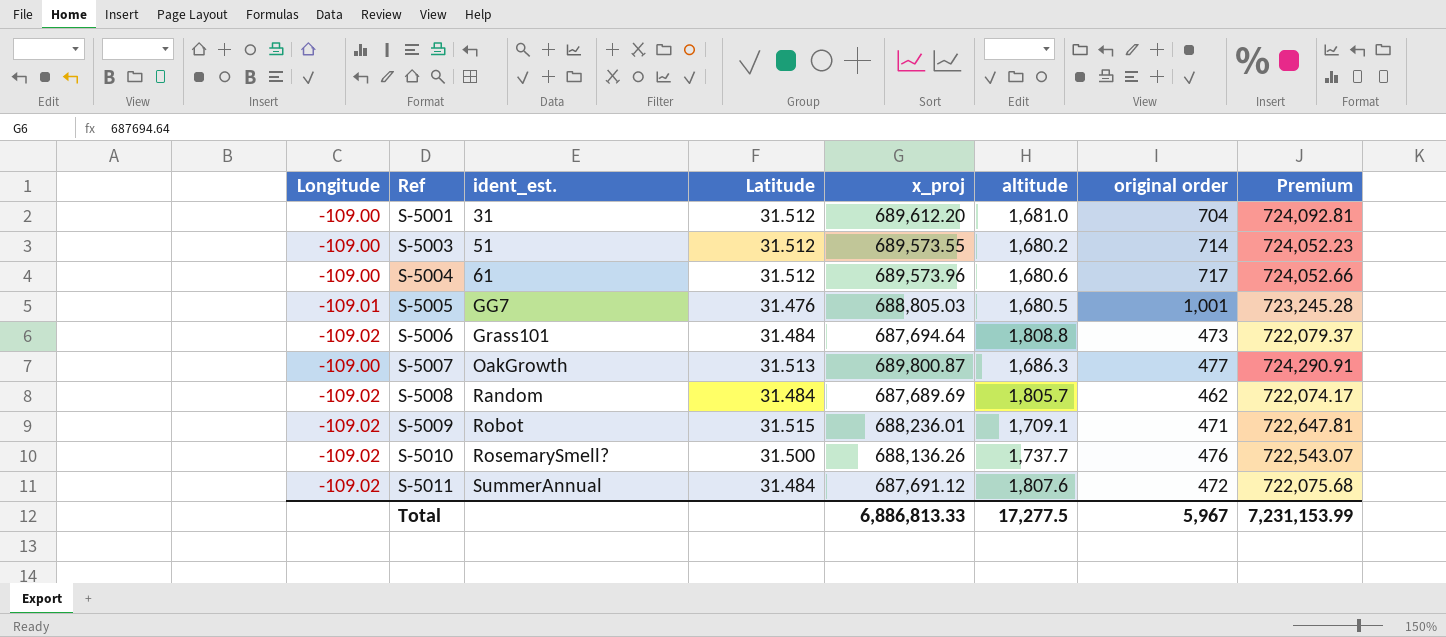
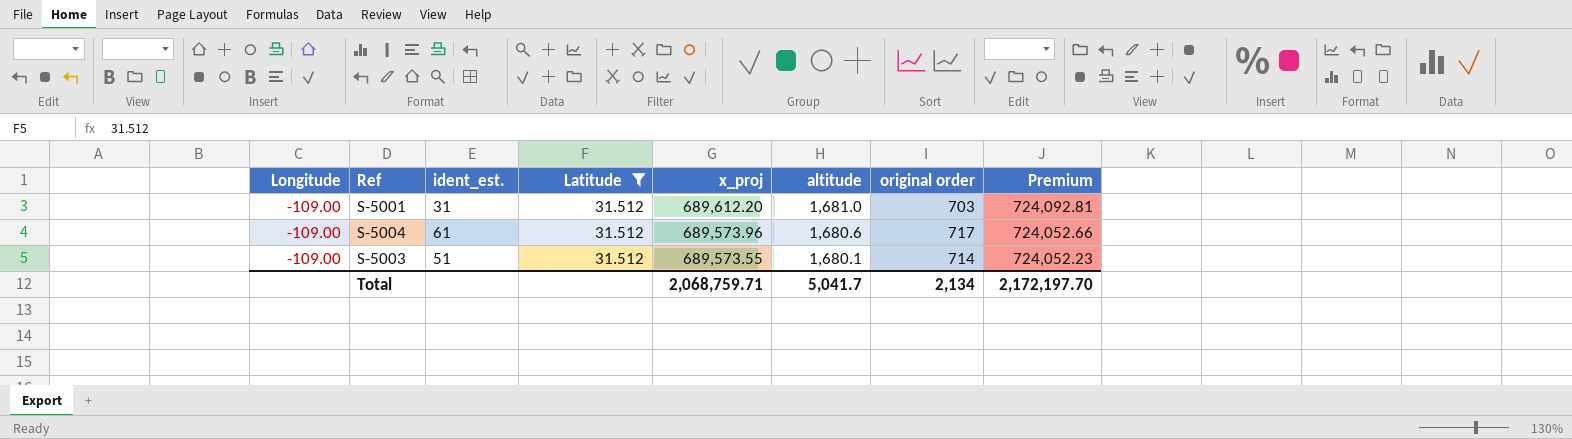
filter: none -> Latitude = 31.512
row order: Ref ascending -> x_proj descending
S-5001 | original order: 704 -> 703
S-5003 | altitude: 1,680.2 -> 1,680.1
Total | x_proj: 6,886,813.33 -> 2,068,759.71
Total | altitude: 17,277.5 -> 5,041.7
Total | original order: 5,967 -> 2,134
Total | Premium: 7,231,153.99 -> 2,172,197.70

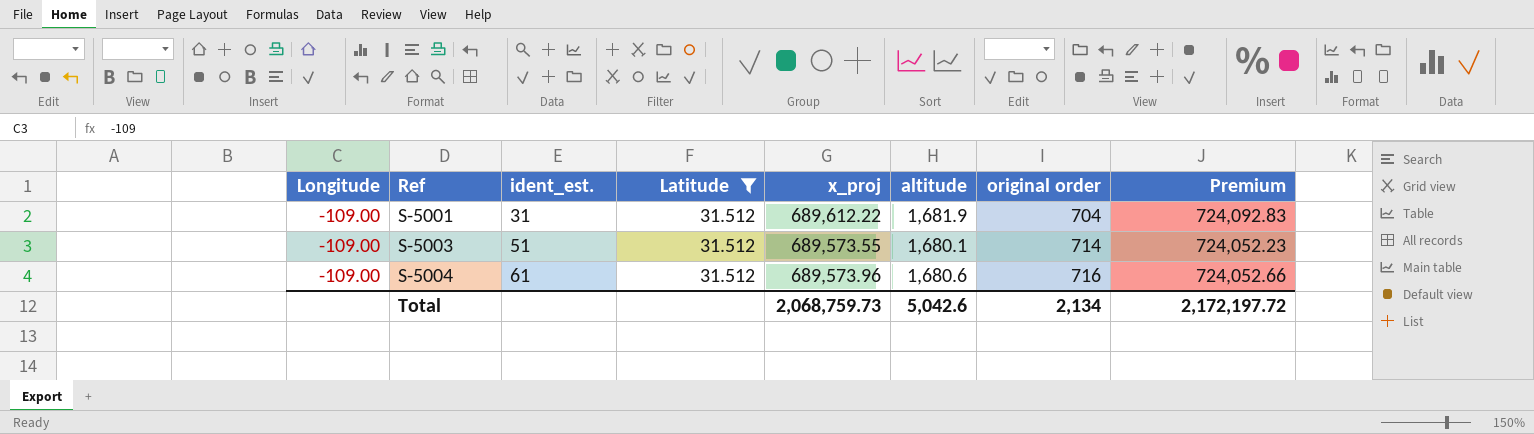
row order: x_proj descending -> Ref ascending
S-5001 | x_proj: 689,612.20 -> 689,612.22
S-5001 | altitude: 1,681.0 -> 1,681.9
S-5001 | original order: 703 -> 704
S-5001 | Premium: 724,092.81 -> 724,092.83
S-5004 | original order: 717 -> 716
Total | x_proj: 2,068,759.71 -> 2,068,759.73
Total | altitude: 5,041.7 -> 5,042.6
Total | Premium: 2,172,197.70 -> 2,172,197.72

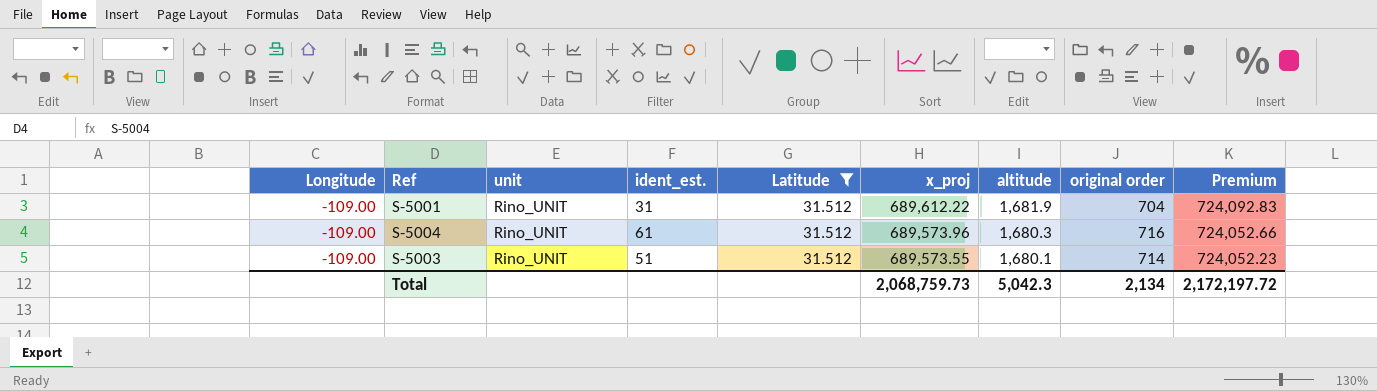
row order: Ref ascending -> x_proj descending
column unit | position: none -> 3
S-5004 | altitude: 1,680.6 -> 1,680.3
Total | altitude: 5,042.6 -> 5,042.3

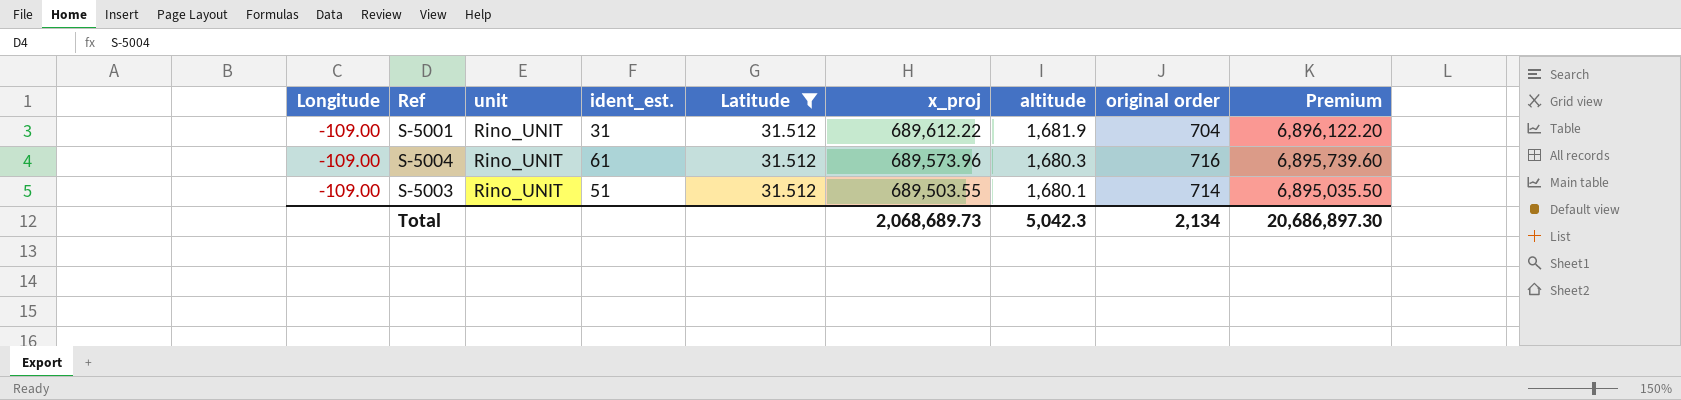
column Premium | formula: [x_proj] * 1.05 -> [x_proj] * 10
S-5003 | x_proj: 689,573.55 -> 689,503.55
Total | x_proj: 2,068,759.73 -> 2,068,689.73
Total | Premium: 2,172,197.72 -> 20,686,897.30

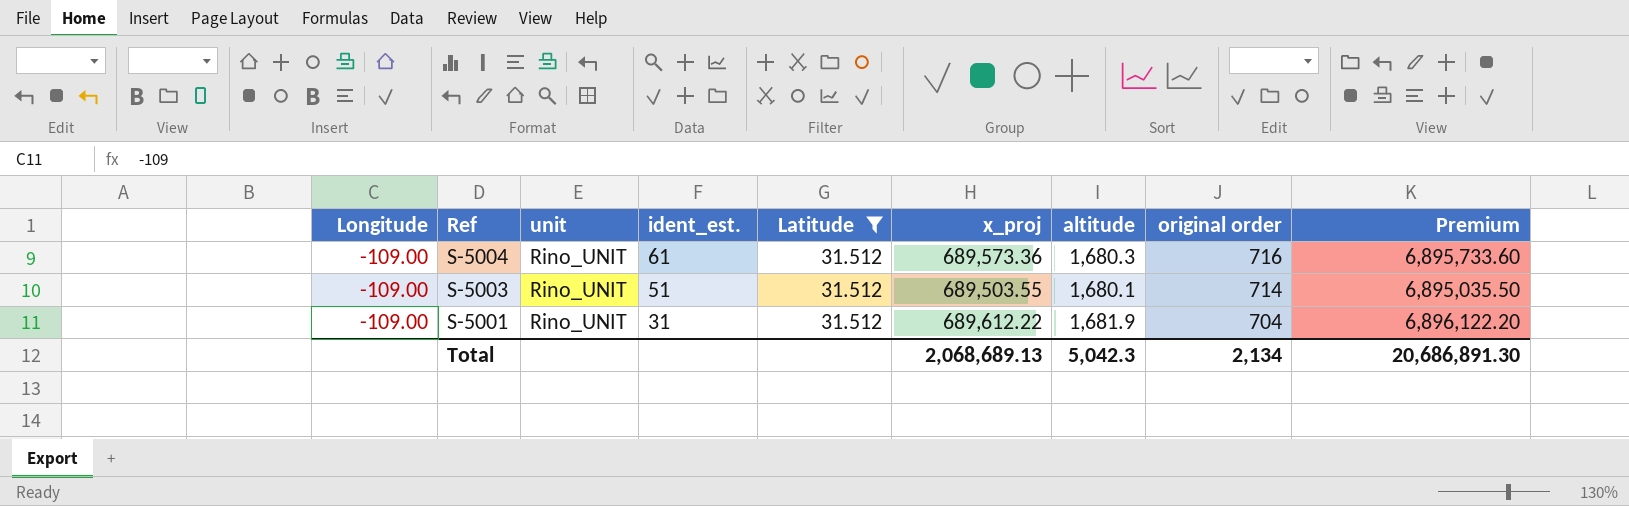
row order: x_proj descending -> Ref descending
S-5004 | x_proj: 689,573.96 -> 689,573.36
S-5004 | Premium: 6,895,739.60 -> 6,895,733.60
Total | x_proj: 2,068,689.73 -> 2,068,689.13
Total | Premium: 20,686,897.30 -> 20,686,891.30

